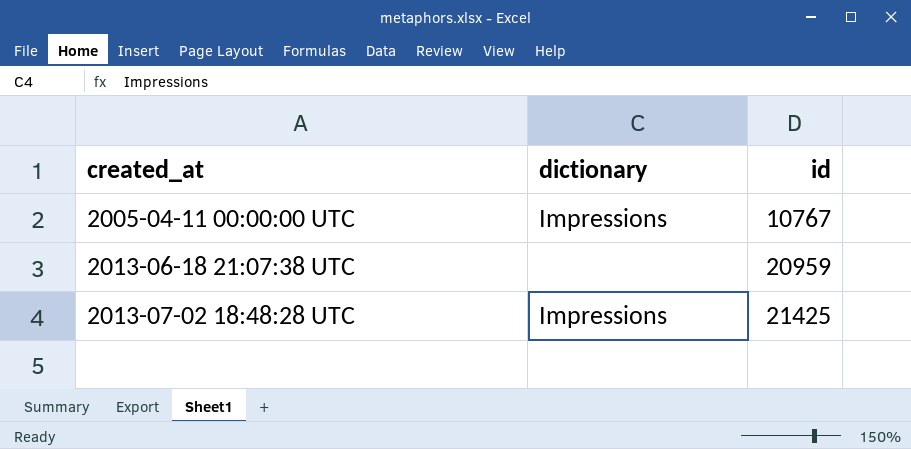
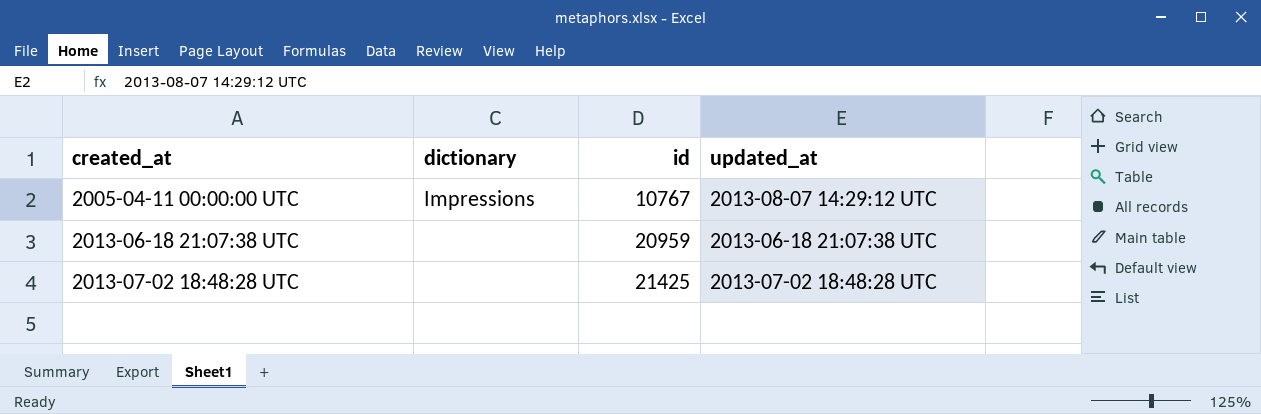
column updated_at | position: none -> 4
2013-07-02 18:48:28 UTC | dictionary: Impressions -> none

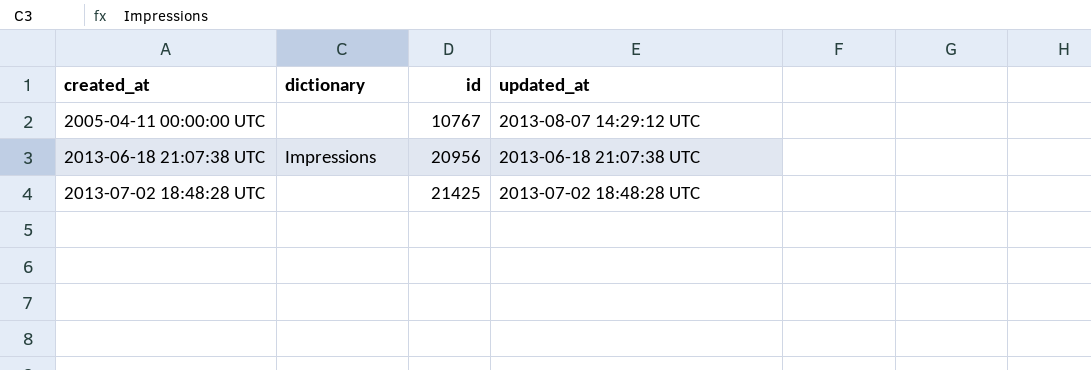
2005-04-11 00:00:00 UTC | dictionary: Impressions -> none
2013-06-18 21:07:38 UTC | dictionary: none -> Impressions
2013-06-18 21:07:38 UTC | id: 20959 -> 20956

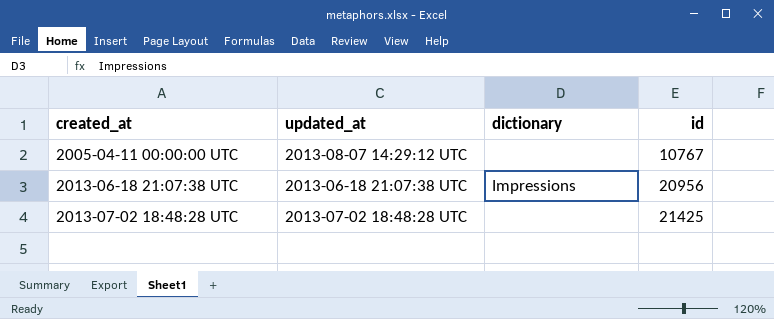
column updated_at | position: 4 -> 2

